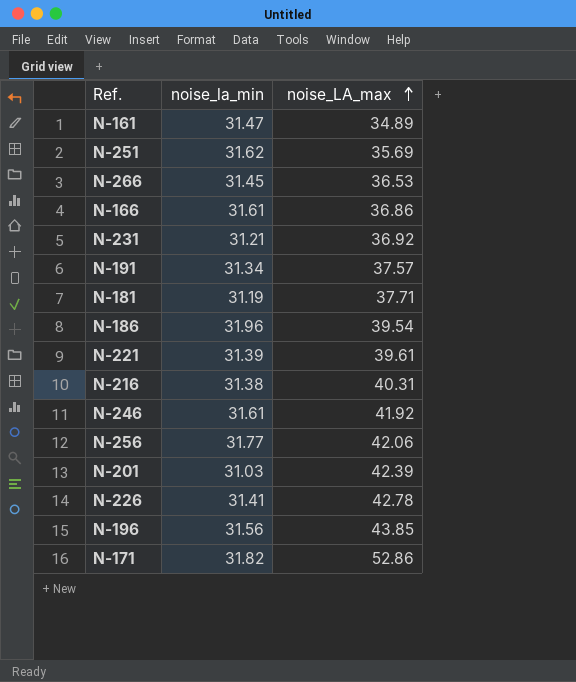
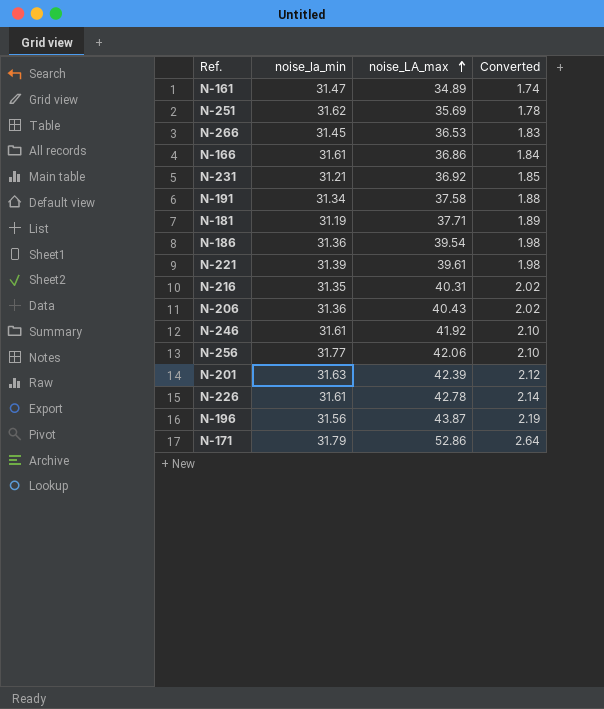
column Converted | formula: none -> [noise_LA_max] * 0.05
N-191 | noise_LA_max: 37.57 -> 37.58
N-186 | noise_la_min: 31.96 -> 31.36
N-216 | noise_la_min: 31.38 -> 31.35
row N-206: none -> 31.36 | 40.43 | 2.02
N-201 | noise_la_min: 31.03 -> 31.63
N-226 | noise_la_min: 31.41 -> 31.61
N-196 | noise_LA_max: 43.85 -> 43.87
N-171 | noise_la_min: 31.82 -> 31.79

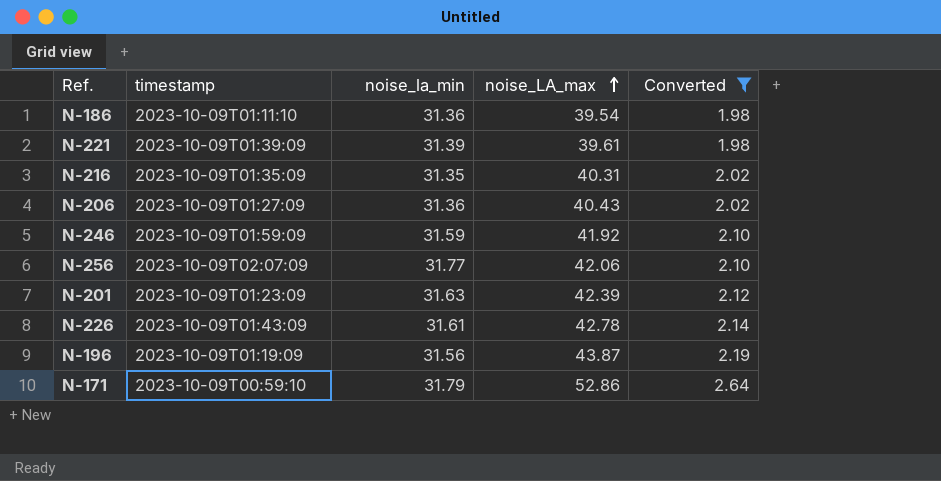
filter: none -> Converted >= 1.98
column timestamp | position: none -> 2
N-246 | noise_la_min: 31.61 -> 31.59

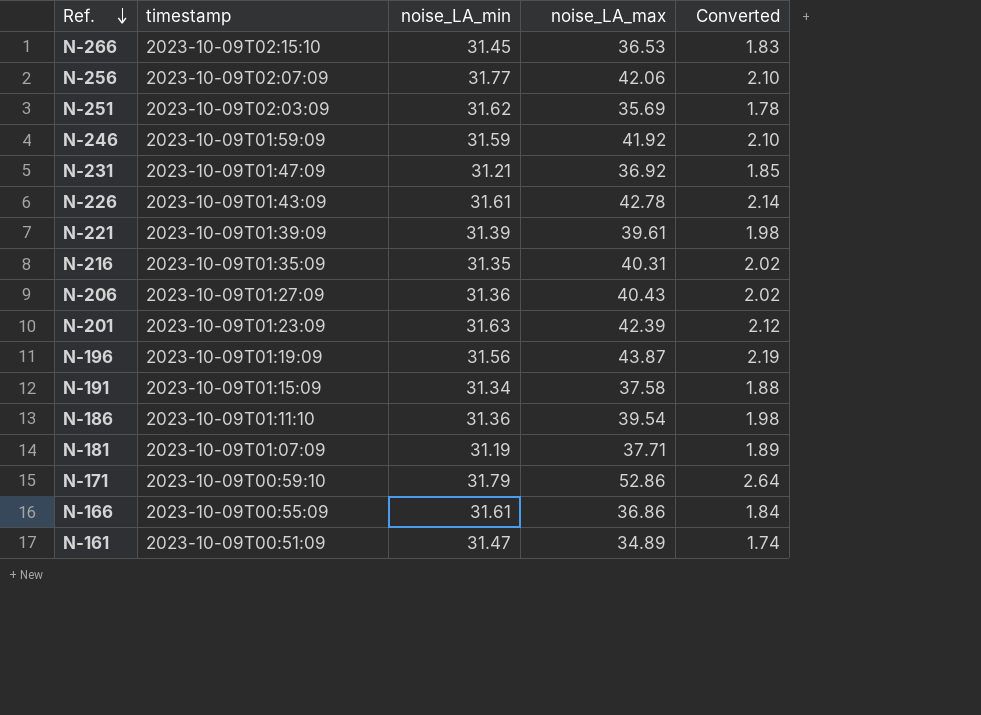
filter: Converted >= 1.98 -> none
row order: noise_LA_max ascending -> Ref. descending
column name: noise_la_min -> noise_LA_min

